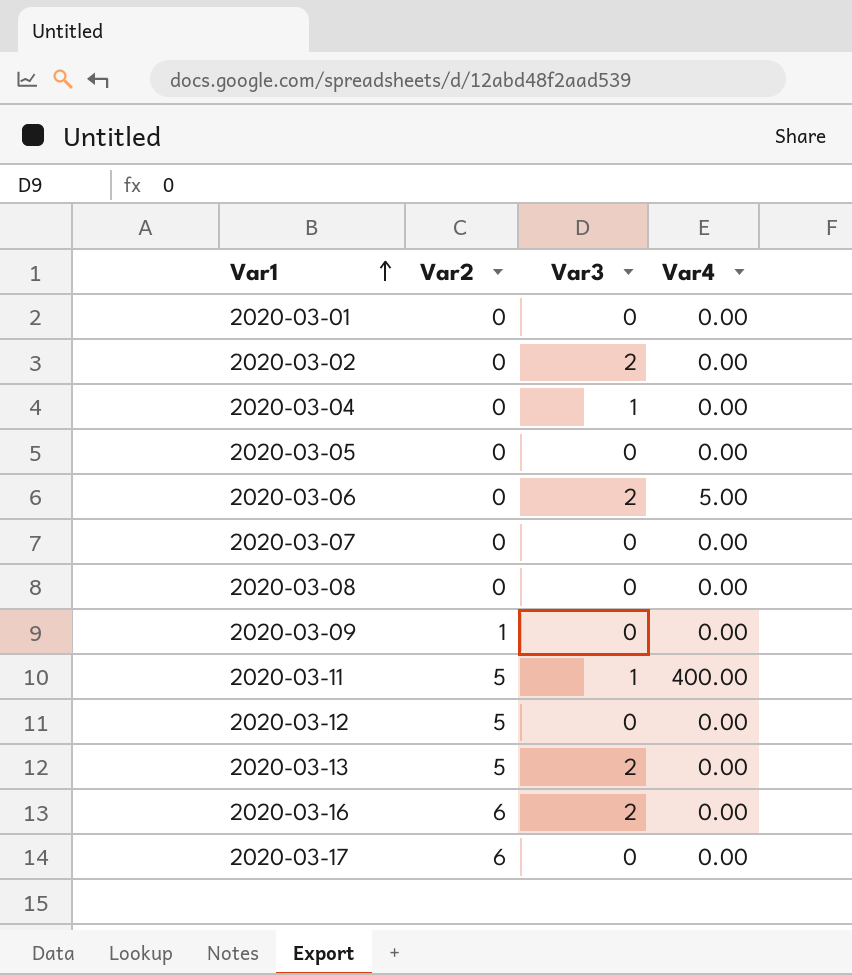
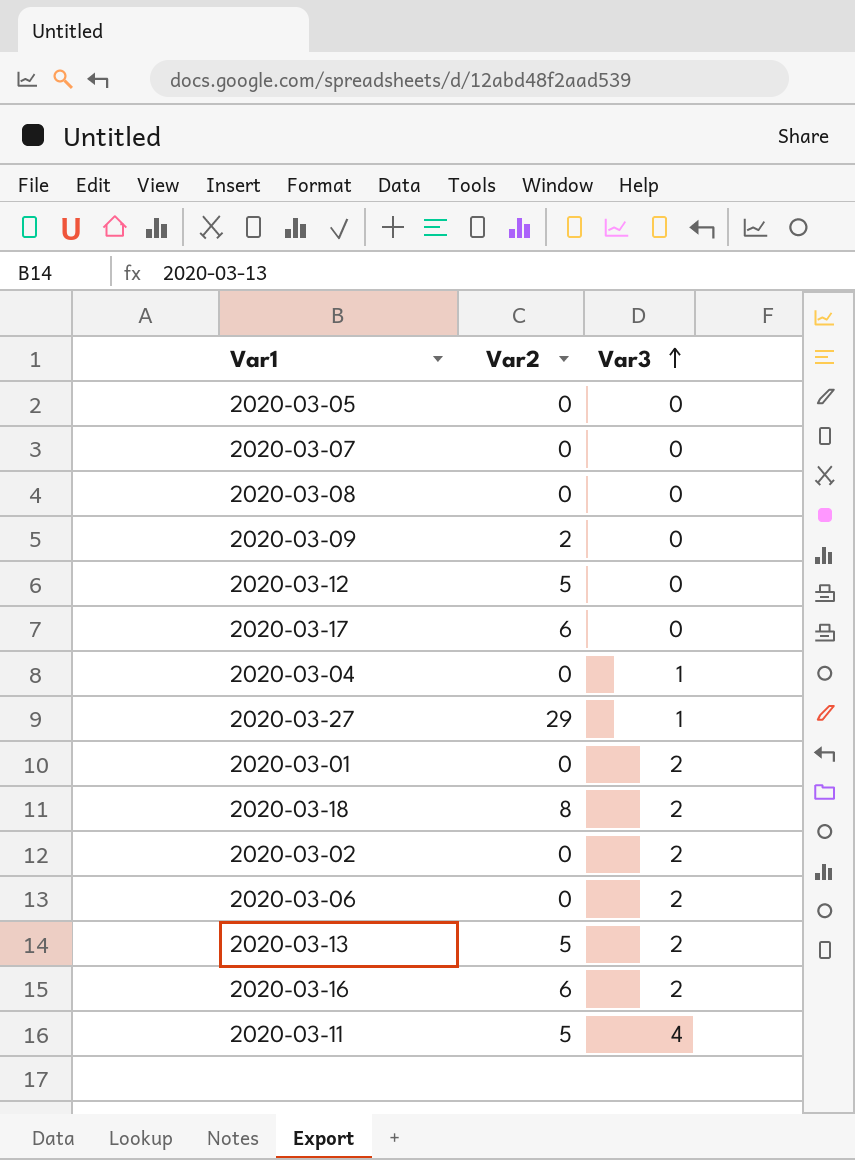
row order: Var1 ascending -> Var3 ascending
column Var4 | position: 4 -> none
2020-03-09 | Var2: 1 -> 2
row 2020-03-27: none -> 29 | 1
2020-03-01 | Var3: 0 -> 2
row 2020-03-18: none -> 8 | 2
2020-03-11 | Var3: 1 -> 4

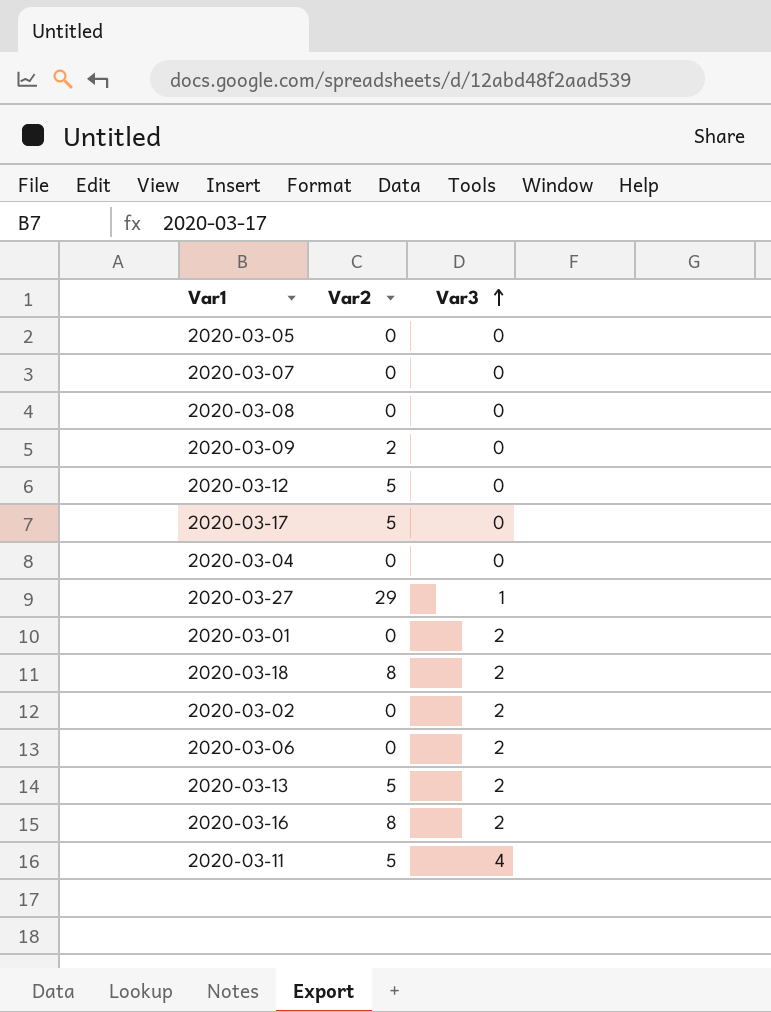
2020-03-17 | Var2: 6 -> 5
2020-03-04 | Var3: 1 -> 0
2020-03-16 | Var2: 6 -> 8

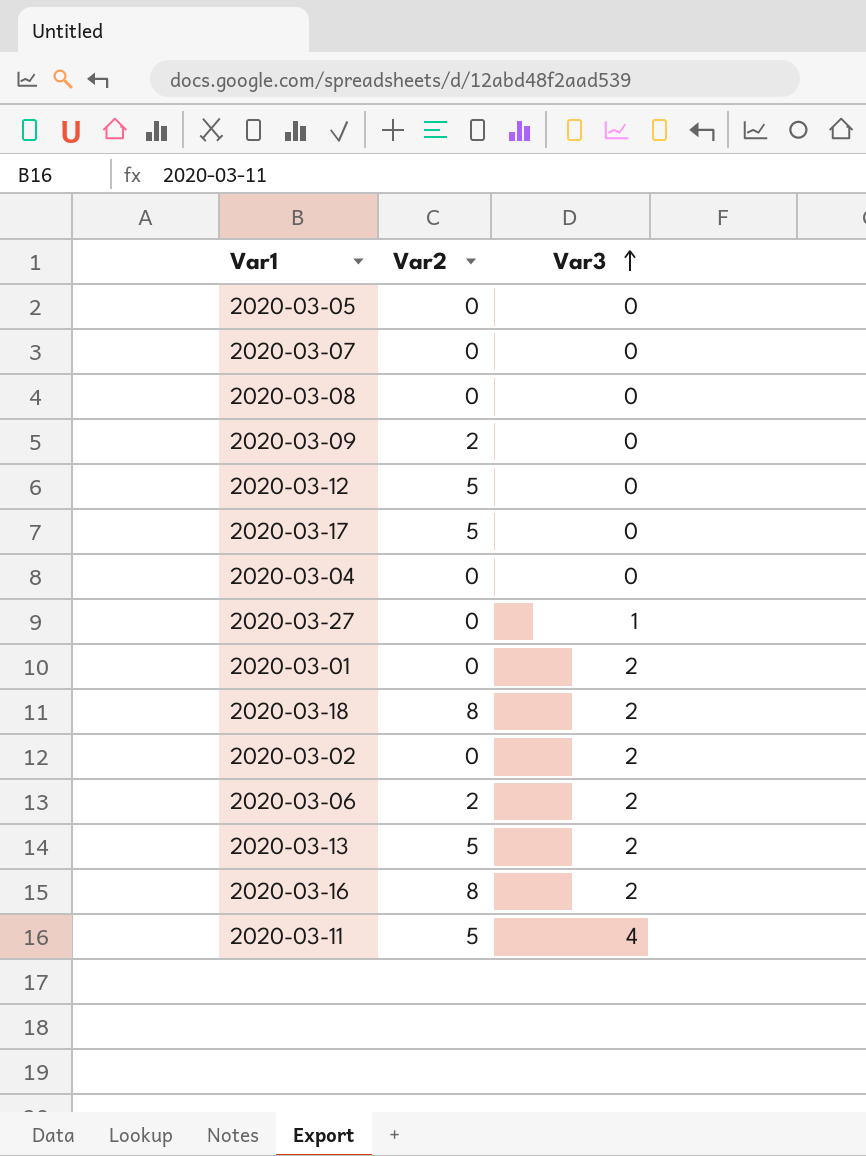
2020-03-27 | Var2: 29 -> 0
2020-03-06 | Var2: 0 -> 2

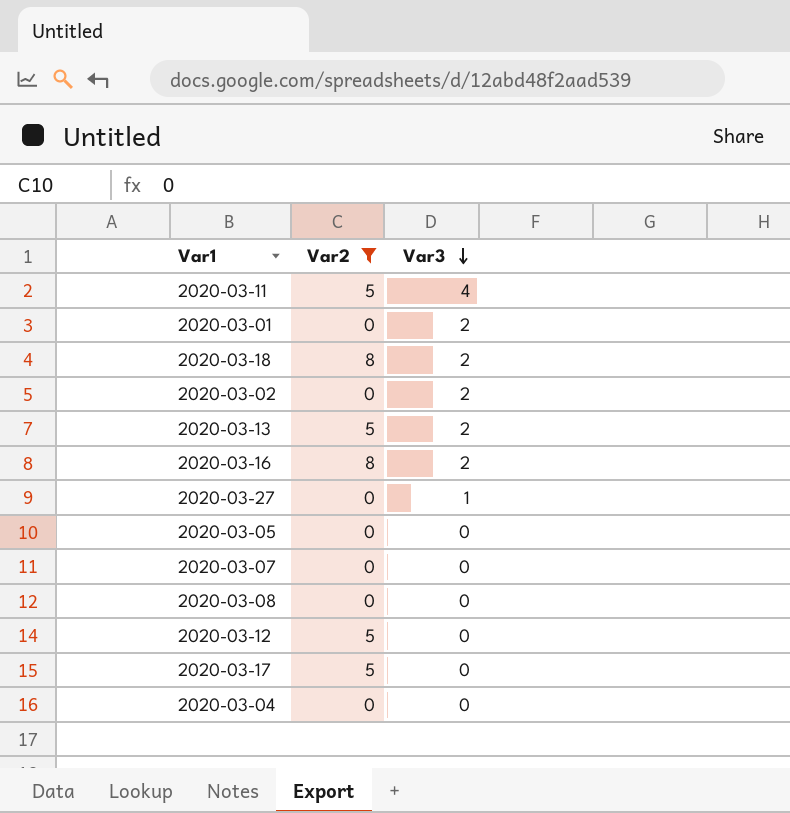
filter: none -> Var2 != 2
row order: Var3 ascending -> Var3 descending

